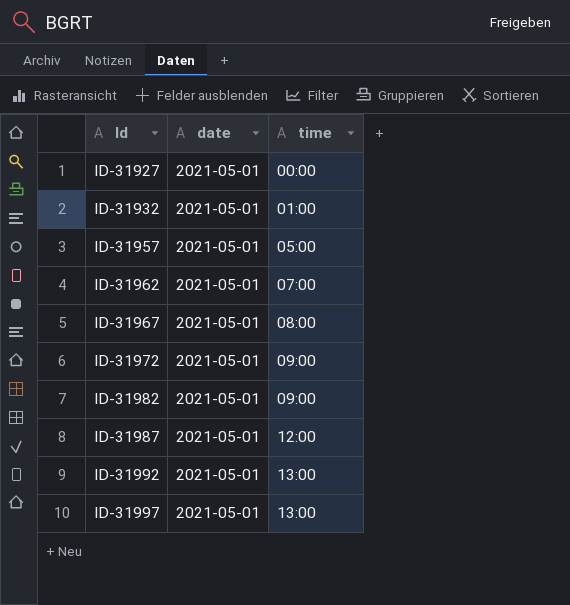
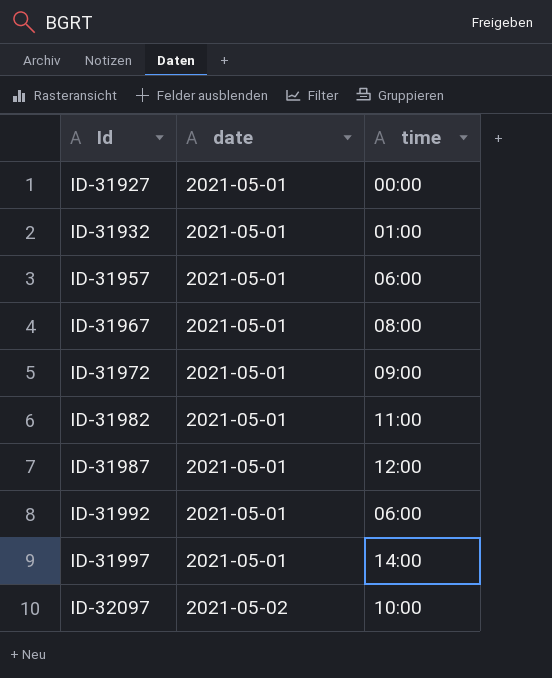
row ID-31962: 2021-05-01 | 07:00 -> none
ID-31957 | time: 05:00 -> 06:00
ID-31982 | time: 09:00 -> 11:00
ID-31992 | time: 13:00 -> 06:00
ID-31997 | time: 13:00 -> 14:00
row ID-32097: none -> 2021-05-02 | 10:00

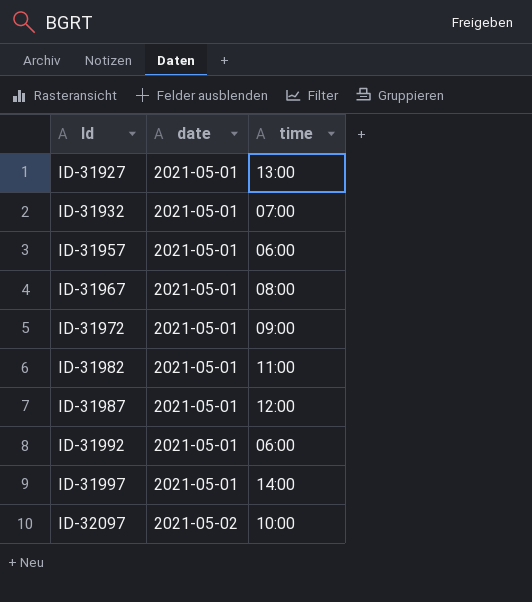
ID-31927 | time: 00:00 -> 13:00
ID-31932 | time: 01:00 -> 07:00

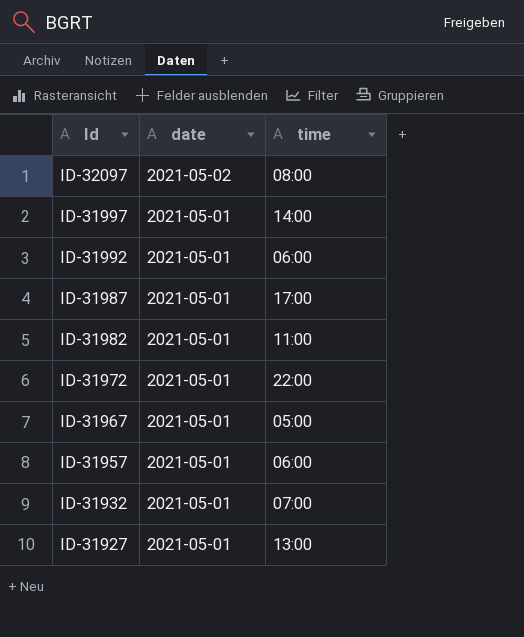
row order: Id ascending -> Id descending
ID-32097 | time: 10:00 -> 08:00
ID-31987 | time: 12:00 -> 17:00
ID-31972 | time: 09:00 -> 22:00
ID-31967 | time: 08:00 -> 05:00

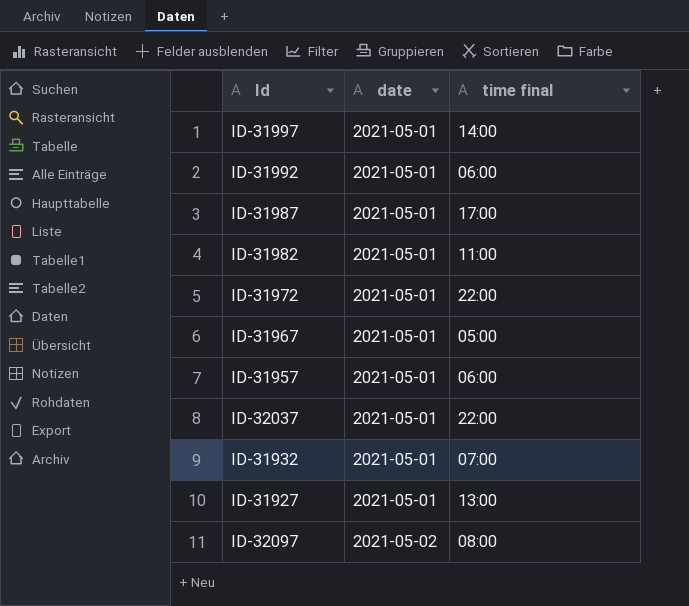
row order: Id descending -> date ascending
column name: time -> time final
row ID-32037: none -> 2021-05-01 | 22:00

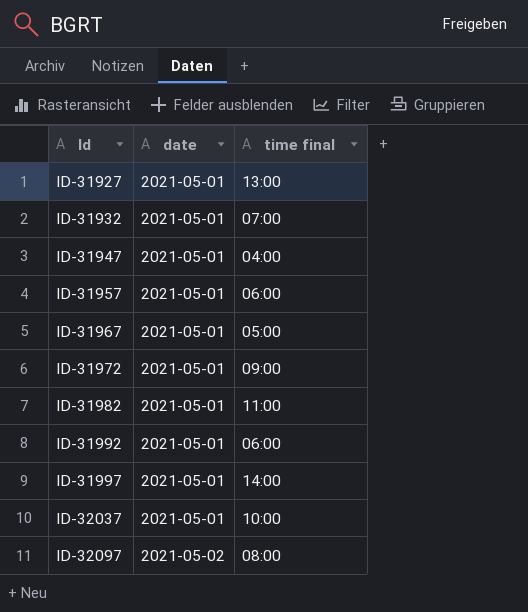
row order: date ascending -> Id ascending
row ID-31987: 2021-05-01 | 17:00 -> none
row ID-31947: none -> 2021-05-01 | 04:00
ID-31972 | time final: 22:00 -> 09:00
ID-32037 | time final: 22:00 -> 10:00

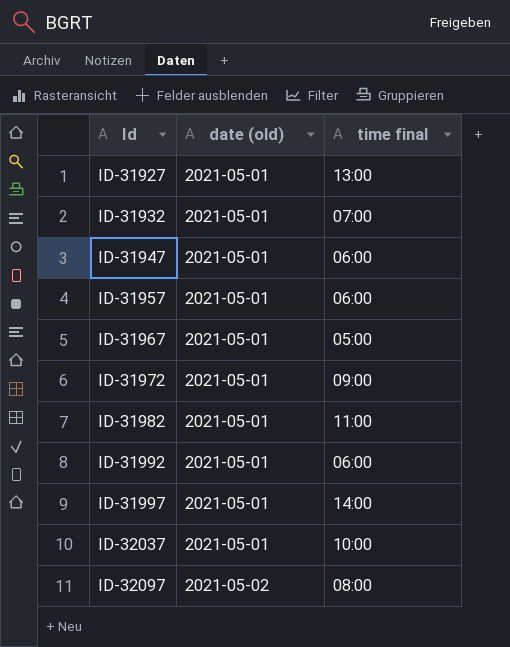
column name: date -> date (old)
ID-31947 | time final: 04:00 -> 06:00

